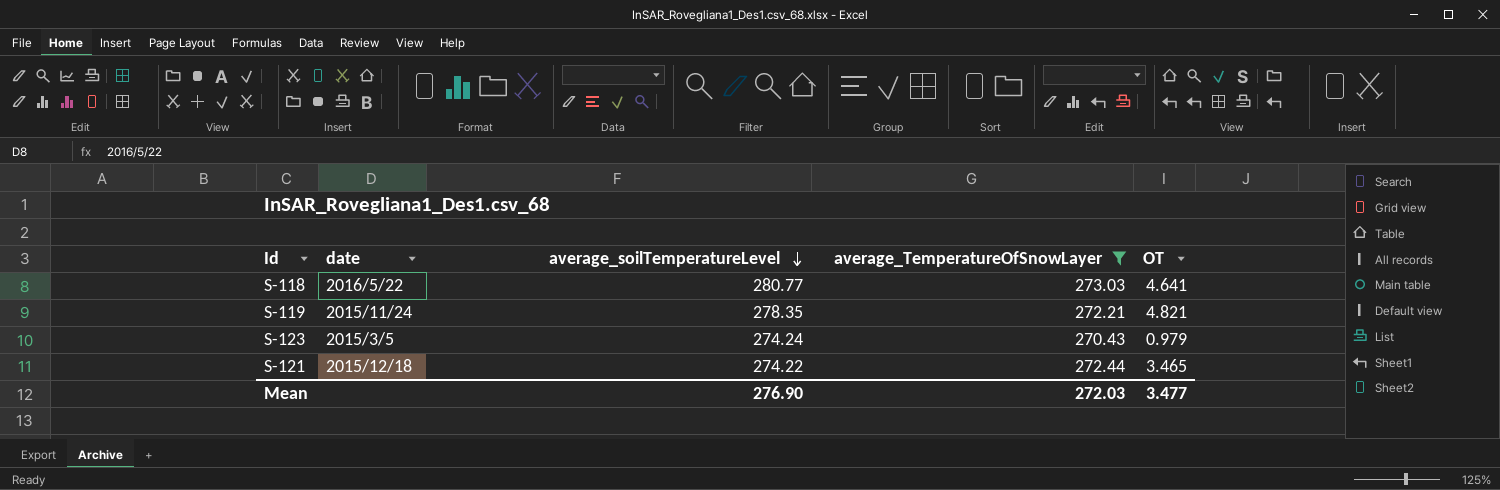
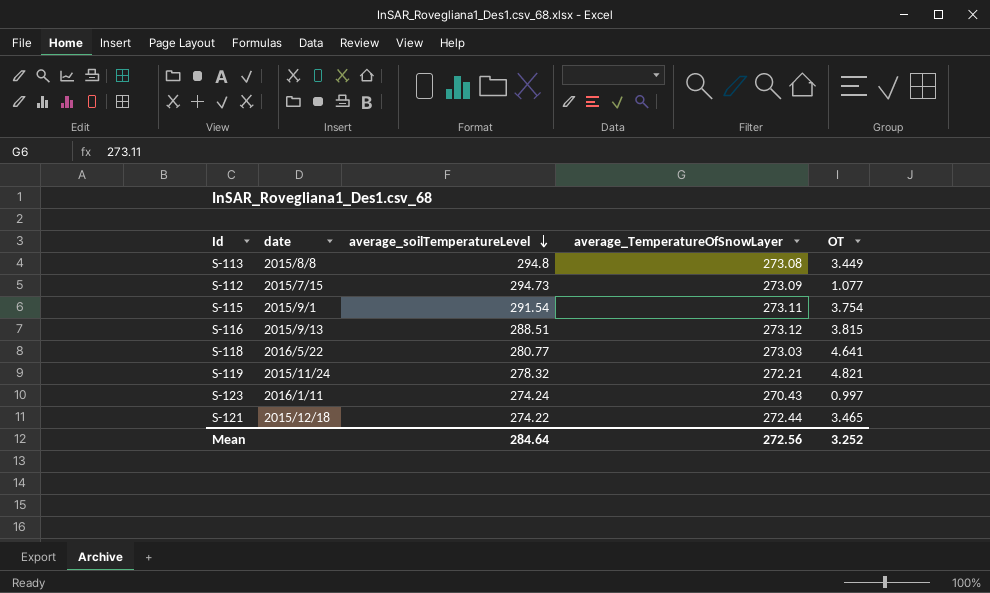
filter: average_TemperatureOfSnowLayer <= 273.03 -> none
S-119 | average_soilTemperatureLevel: 278.35 -> 278.32
S-123 | date: 2015/3/5 -> 2016/1/11
S-123 | OT: 0.979 -> 0.997
Mean | average_soilTemperatureLevel: 276.90 -> 284.64
Mean | average_TemperatureOfSnowLayer: 272.03 -> 272.56
Mean | OT: 3.477 -> 3.252

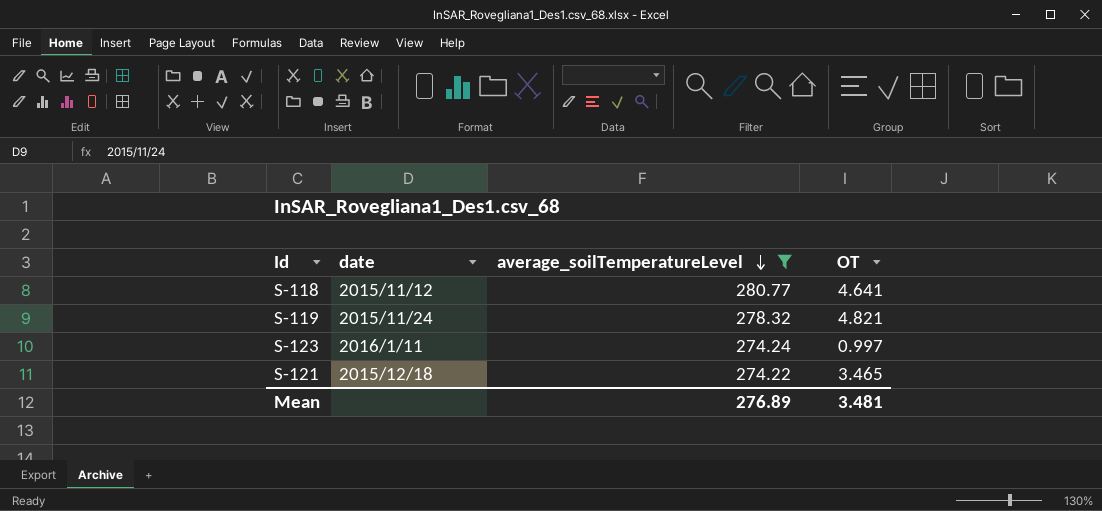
filter: none -> average_soilTemperatureLevel <= 280.77
column average_TemperatureOfSnowLayer | position: 4 -> none
S-118 | date: 2016/5/22 -> 2015/11/12
Mean | average_soilTemperatureLevel: 284.64 -> 276.89
Mean | OT: 3.252 -> 3.481

